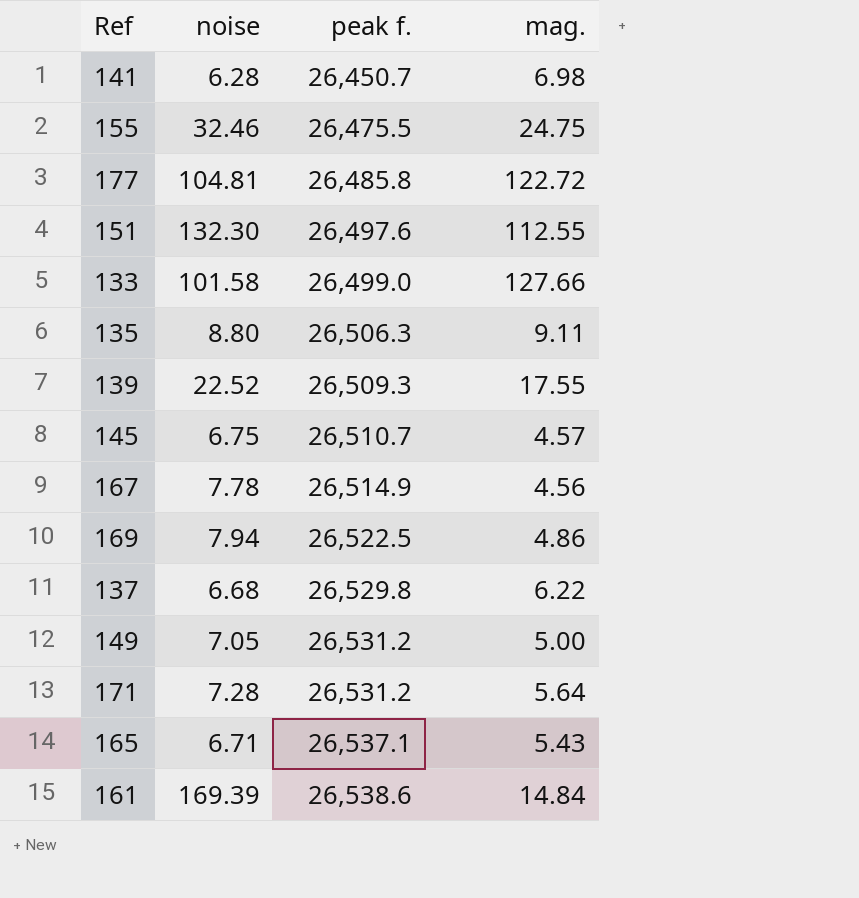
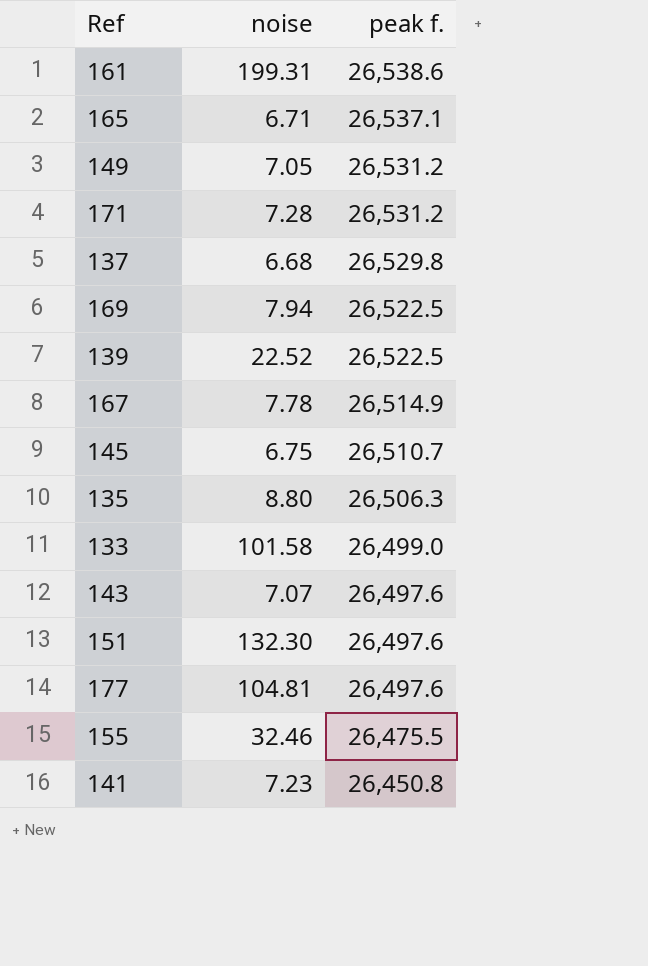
row order: peak f. ascending -> peak f. descending
column mag. | position: 4 -> none
161 | noise: 169.39 -> 199.31
139 | peak f.: 26,509.3 -> 26,522.5
row 143: none -> 7.07 | 26,497.6
177 | peak f.: 26,485.8 -> 26,497.6
141 | noise: 6.28 -> 7.23
141 | peak f.: 26,450.7 -> 26,450.8

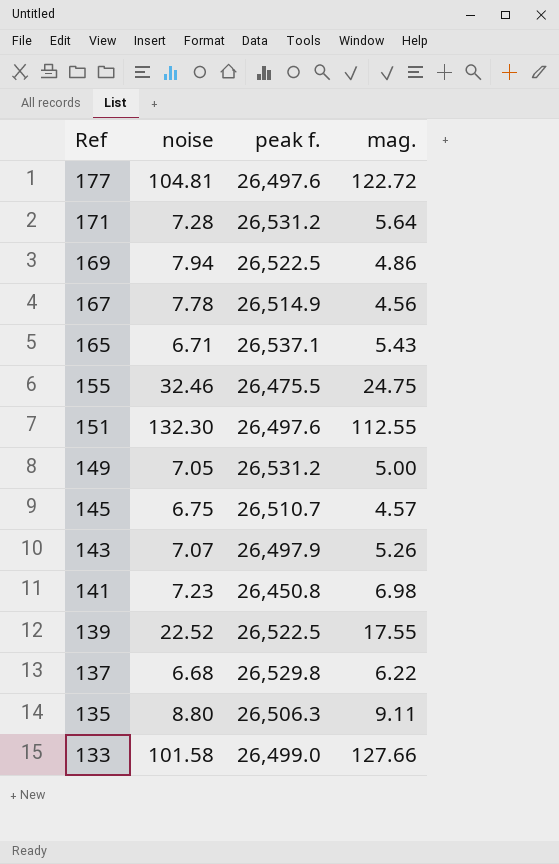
row order: peak f. descending -> Ref descending
column mag. | position: none -> 4
row 161: 199.31 | 26,538.6 -> none
143 | peak f.: 26,497.6 -> 26,497.9

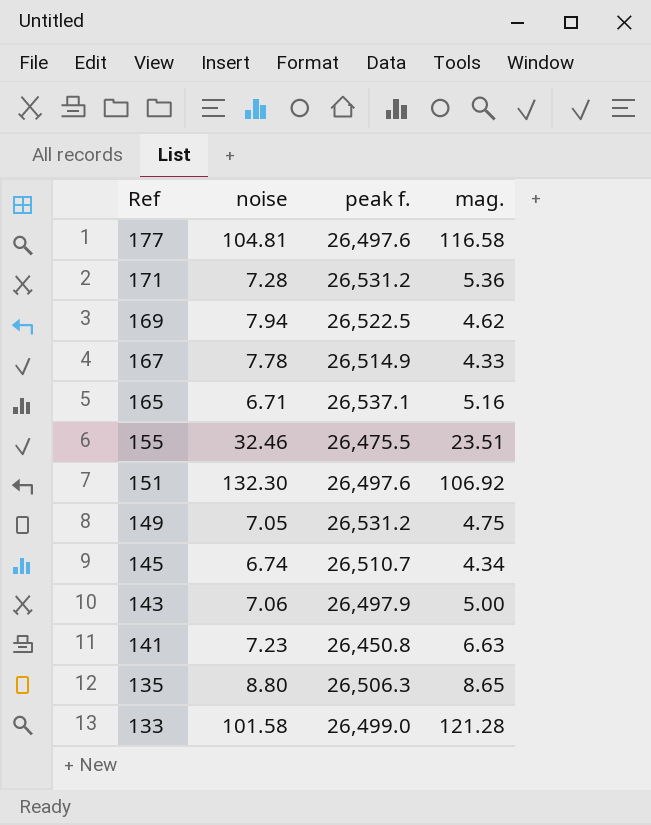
row 139: 22.52 | 26,522.5 | 17.55 -> none
row 137: 6.68 | 26,529.8 | 6.22 -> none
177 | mag.: 122.72 -> 116.58
171 | mag.: 5.64 -> 5.36
169 | mag.: 4.86 -> 4.62
167 | mag.: 4.56 -> 4.33
165 | mag.: 5.43 -> 5.16
155 | mag.: 24.75 -> 23.51
151 | mag.: 112.55 -> 106.92
149 | mag.: 5.00 -> 4.75
145 | noise: 6.75 -> 6.74
145 | mag.: 4.57 -> 4.34
143 | noise: 7.07 -> 7.06
143 | mag.: 5.26 -> 5.00
141 | mag.: 6.98 -> 6.63
135 | mag.: 9.11 -> 8.65
133 | mag.: 127.66 -> 121.28

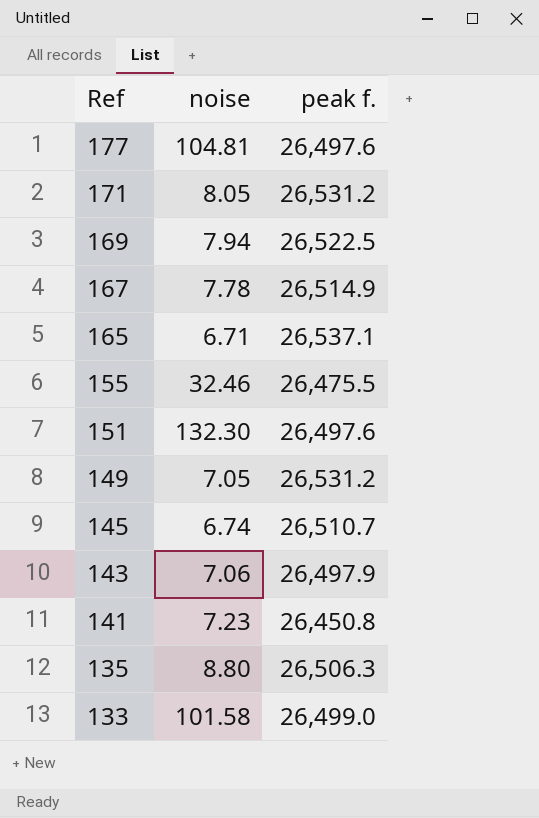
column mag. | position: 4 -> none
171 | noise: 7.28 -> 8.05

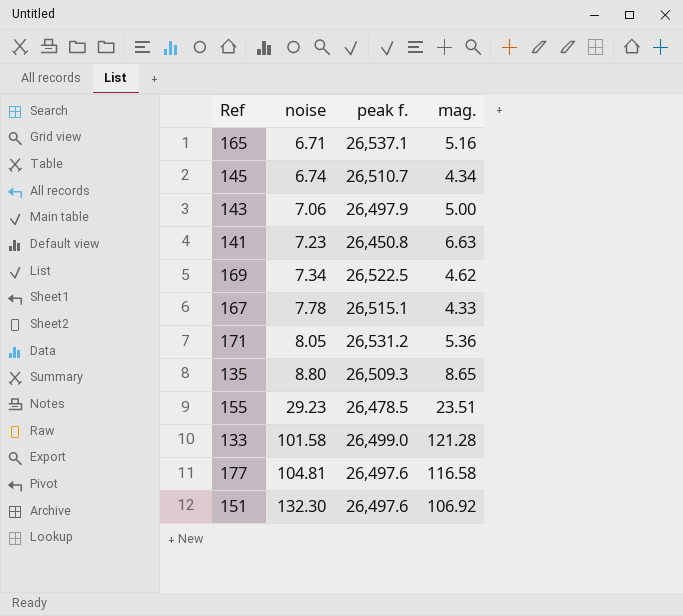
row order: Ref descending -> noise ascending
column mag. | position: none -> 4
row 149: 7.05 | 26,531.2 -> none
169 | noise: 7.94 -> 7.34
167 | peak f.: 26,514.9 -> 26,515.1
135 | peak f.: 26,506.3 -> 26,509.3
155 | noise: 32.46 -> 29.23
155 | peak f.: 26,475.5 -> 26,478.5

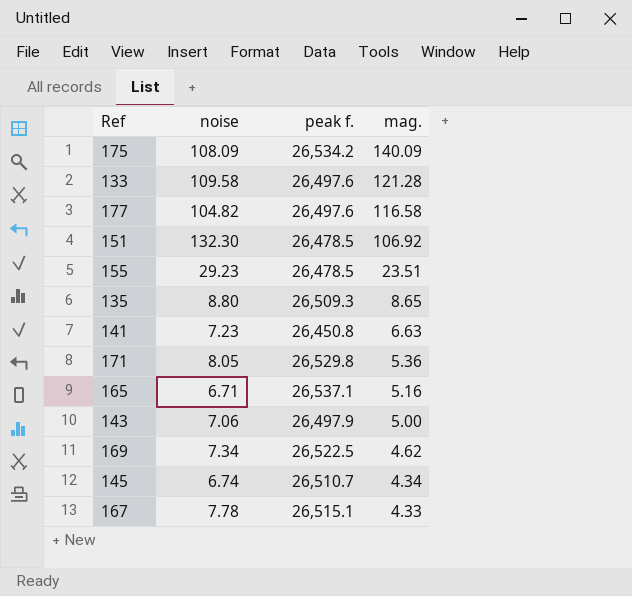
row order: noise ascending -> mag. descending
row 175: none -> 108.09 | 26,534.2 | 140.09
133 | noise: 101.58 -> 109.58
133 | peak f.: 26,499.0 -> 26,497.6
177 | noise: 104.81 -> 104.82
151 | peak f.: 26,497.6 -> 26,478.5
171 | peak f.: 26,531.2 -> 26,529.8

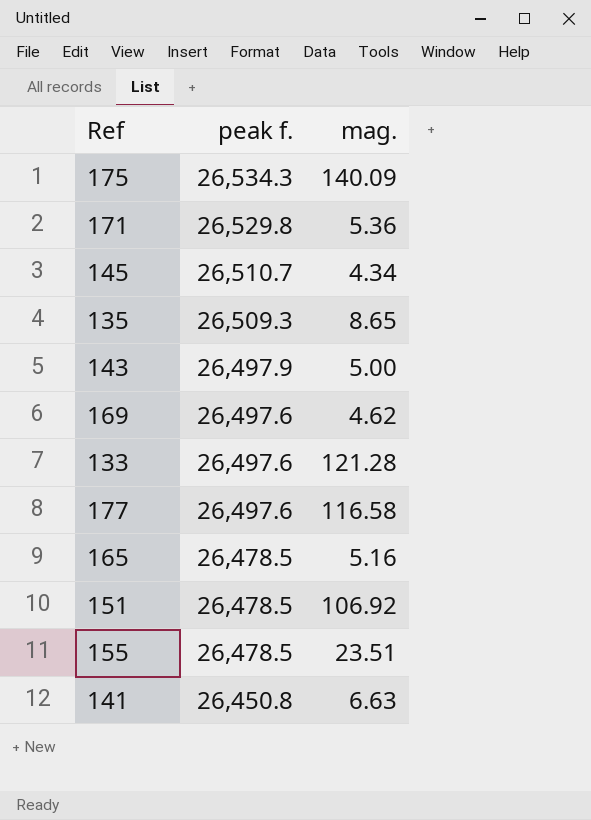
row order: mag. descending -> peak f. descending
column noise | position: 2 -> none
row 167: 7.78 | 26,515.1 | 4.33 -> none
175 | peak f.: 26,534.2 -> 26,534.3
169 | peak f.: 26,522.5 -> 26,497.6
165 | peak f.: 26,537.1 -> 26,478.5

